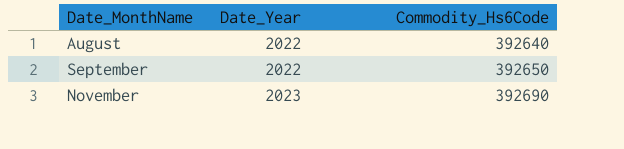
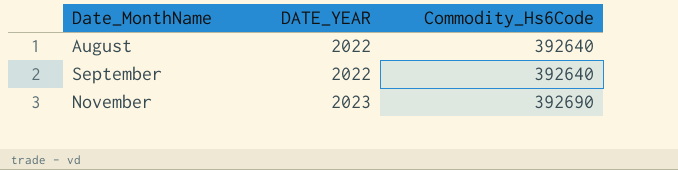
column name: Date_Year -> DATE_YEAR
September | Commodity_Hs6Code: 392650 -> 392640

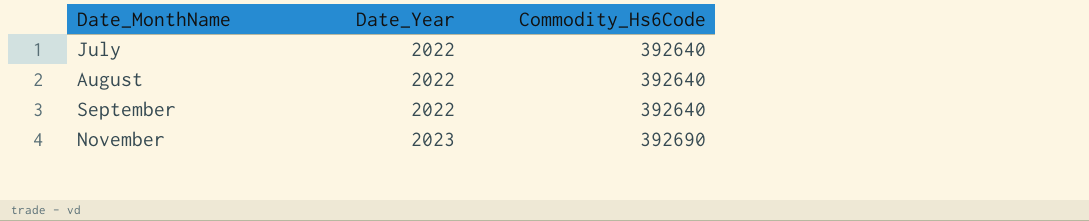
column name: DATE_YEAR -> Date_Year
row July: none -> 2022 | 392640

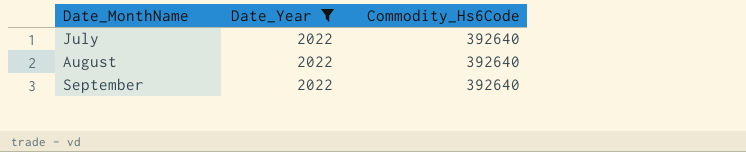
filter: none -> Date_Year = 2022

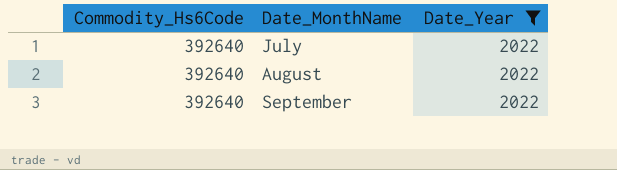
column Commodity_Hs6Code | position: 3 -> 1

